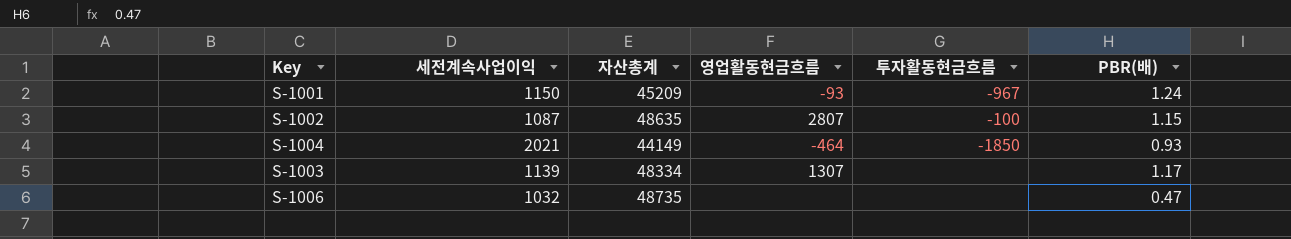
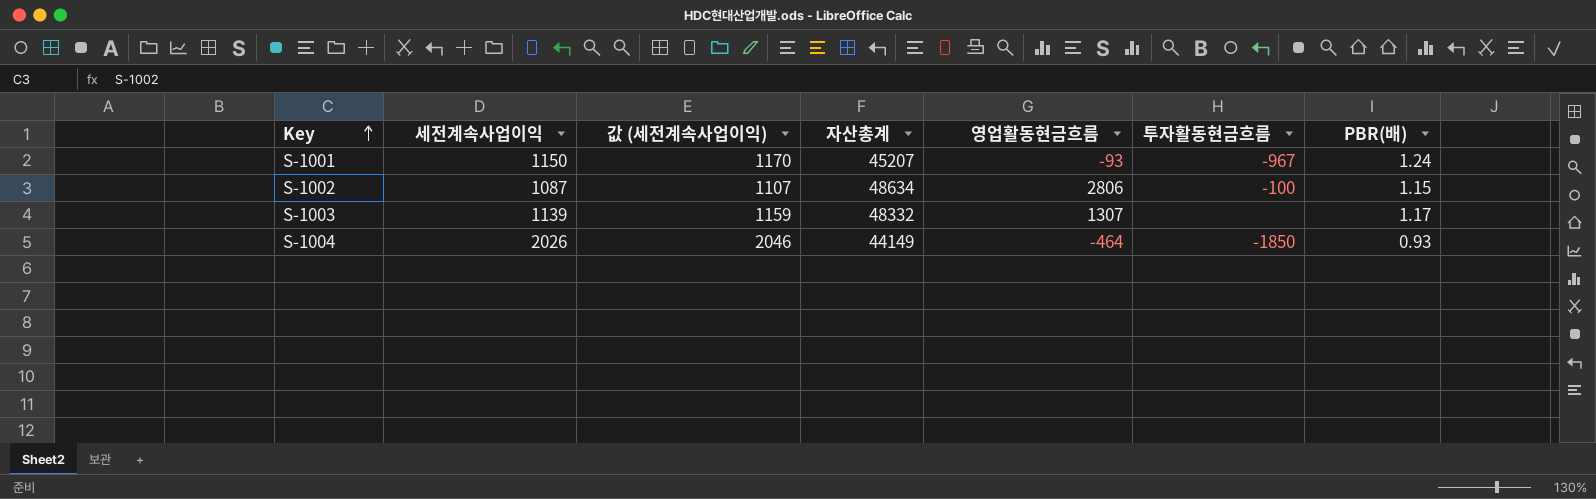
row order: none -> Key ascending
column 값 (세전계속사업이익) | formula: none -> [세전계속사업이익] + 20
row S-1006: 1032 | 48735 | none | none | 0.47 -> none
S-1001 | 자산총계: 45209 -> 45207
S-1002 | 자산총계: 48635 -> 48634
S-1002 | 영업활동현금흐름: 2807 -> 2806
S-1003 | 자산총계: 48334 -> 48332
S-1004 | 세전계속사업이익: 2021 -> 2026

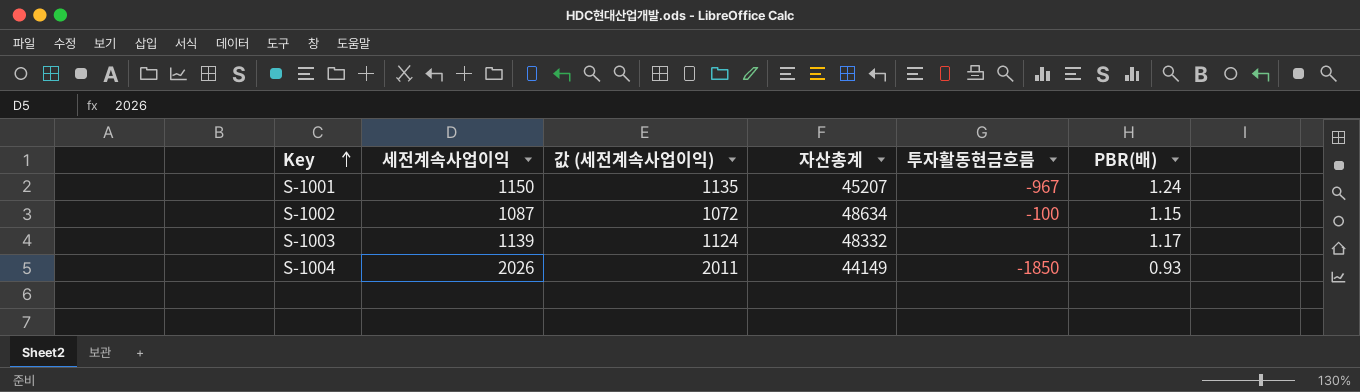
column 영업활동현금흐름 | position: 5 -> none
column 값 (세전계속사업이익) | formula: [세전계속사업이익] + 20 -> [세전계속사업이익] - 15

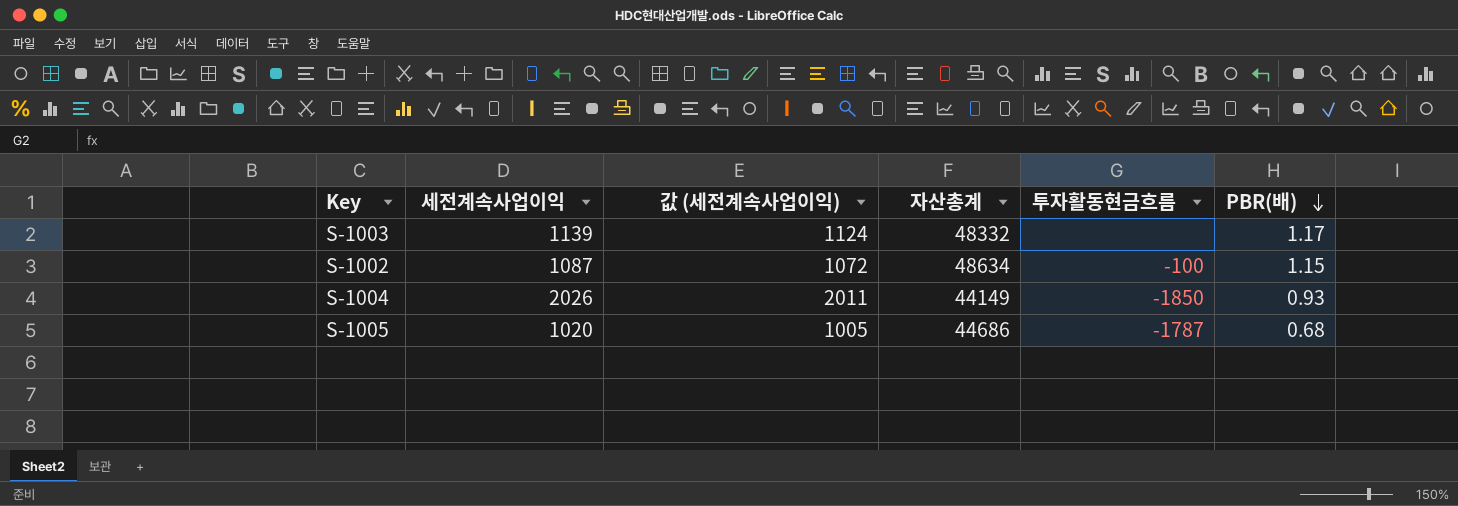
row order: Key ascending -> PBR(배) descending
row S-1001: 1150 | 1135 | 45207 | -967 | 1.24 -> none
row S-1005: none -> 1020 | 1005 | 44686 | -1787 | 0.68

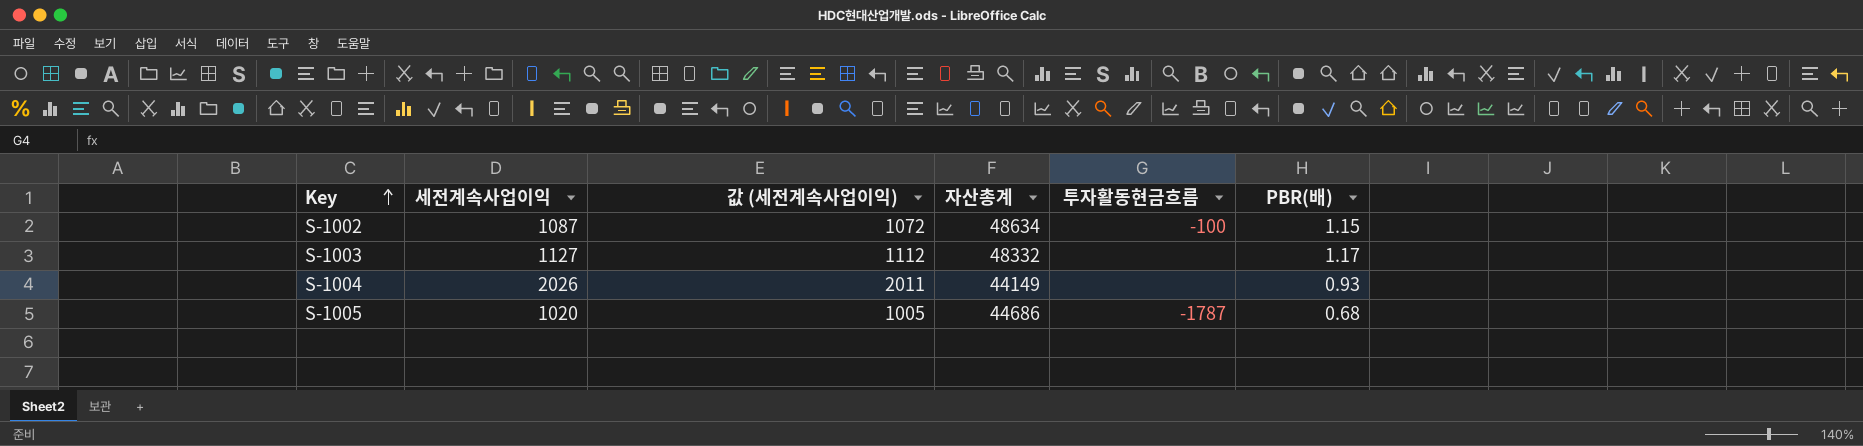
row order: PBR(배) descending -> Key ascending
S-1003 | 세전계속사업이익: 1139 -> 1127
S-1003 | 값 (세전계속사업이익): 1124 -> 1112
S-1004 | 투자활동현금흐름: -1850 -> none

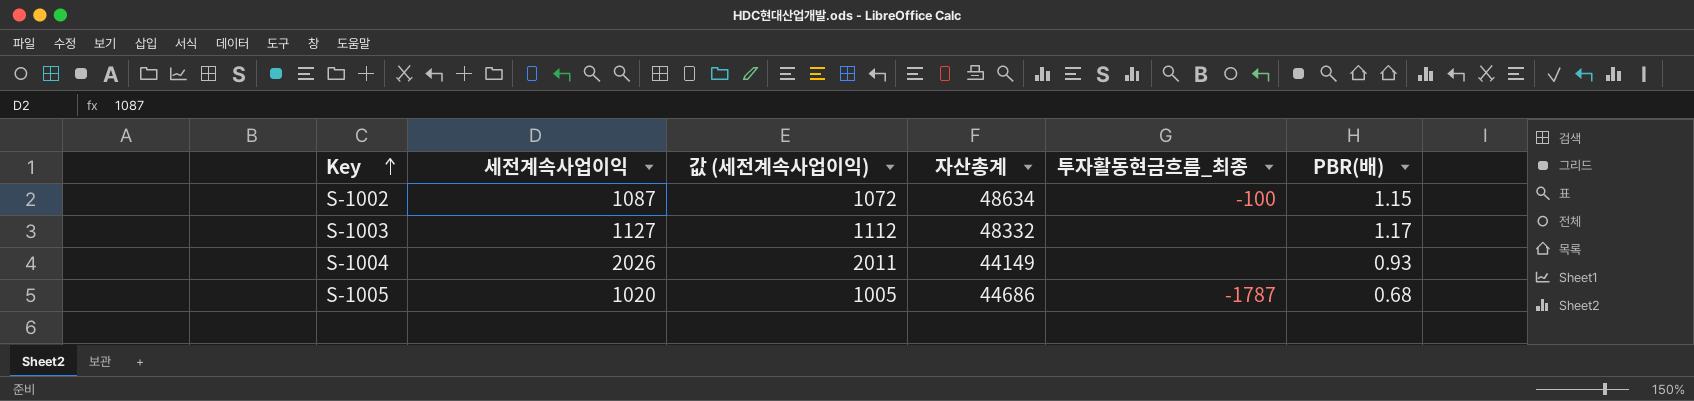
column name: 투자활동현금흐름 -> 투자활동현금흐름_최종

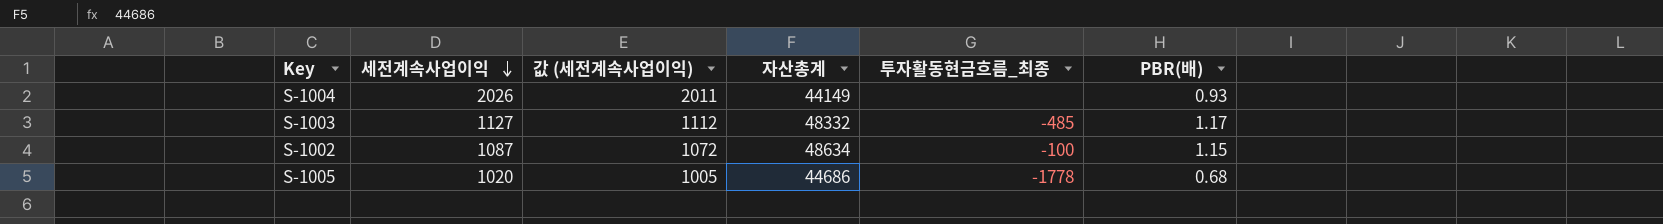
row order: Key ascending -> 세전계속사업이익 descending
S-1003 | 투자활동현금흐름_최종: none -> -485
S-1005 | 투자활동현금흐름_최종: -1787 -> -1778

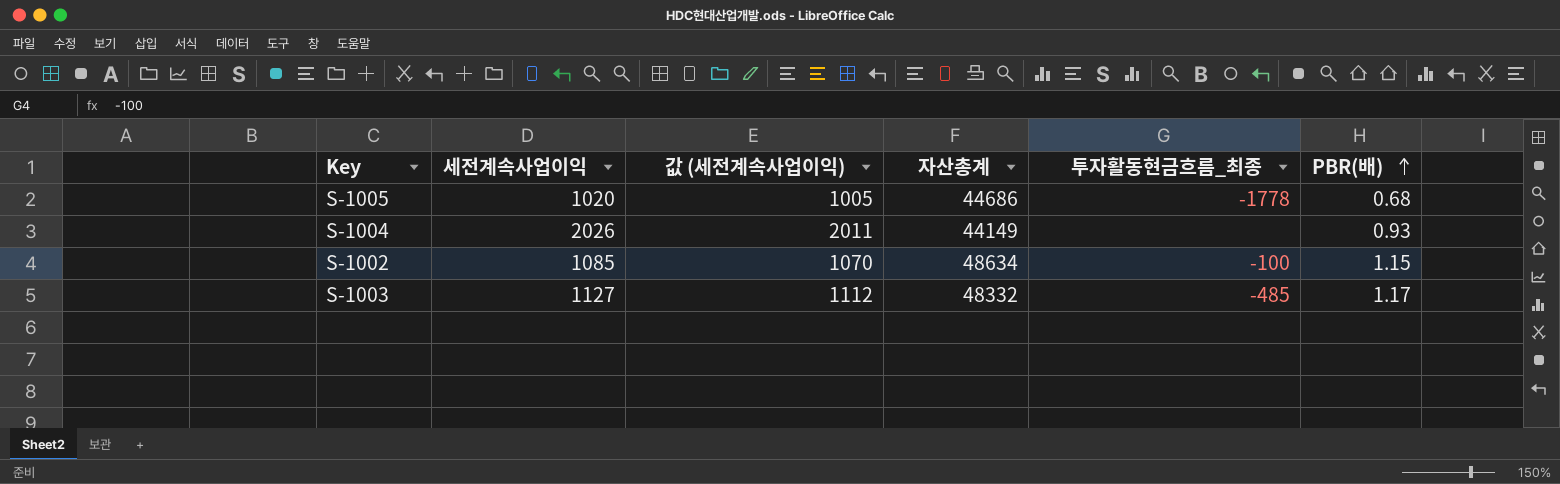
row order: 세전계속사업이익 descending -> PBR(배) ascending
S-1002 | 세전계속사업이익: 1087 -> 1085
S-1002 | 값 (세전계속사업이익): 1072 -> 1070

